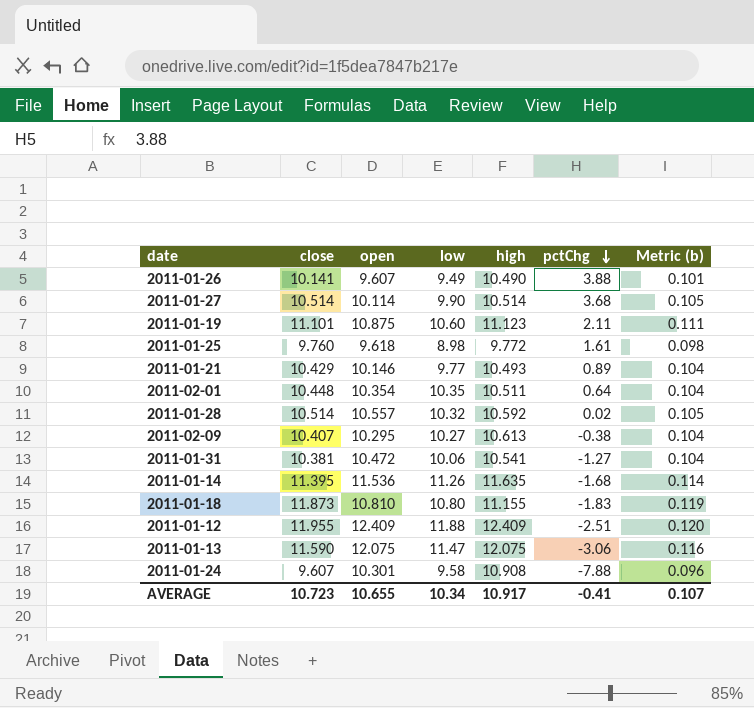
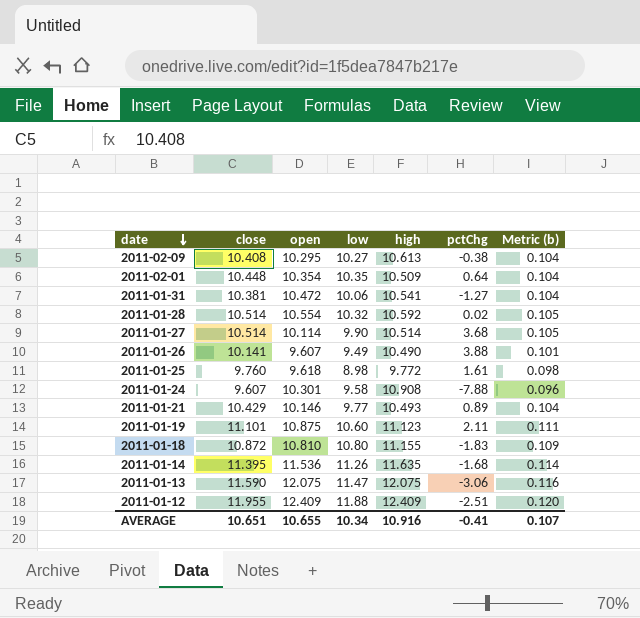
row order: pctChg descending -> date descending
2011-02-09 | close: 10.407 -> 10.408
2011-02-01 | high: 10.511 -> 10.509
2011-01-28 | open: 10.557 -> 10.554
2011-01-18 | close: 11.873 -> 10.872
2011-01-18 | Metric (b): 0.119 -> 0.109
AVERAGE | close: 10.723 -> 10.651
AVERAGE | high: 10.917 -> 10.916

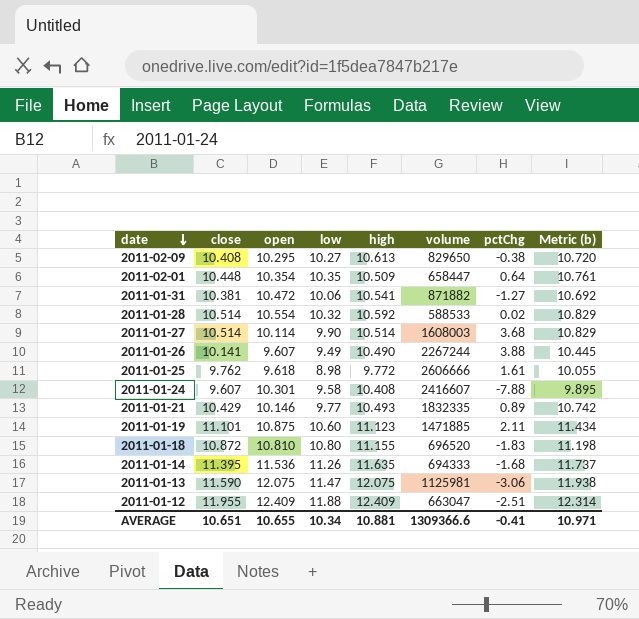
column volume | position: none -> 6
column Metric (b) | formula: [close] * 0.01 -> [close] * 1.03
2011-01-25 | close: 9.760 -> 9.762
2011-01-24 | high: 10.908 -> 10.408
AVERAGE | high: 10.916 -> 10.881
AVERAGE | Metric (b): 0.107 -> 10.971

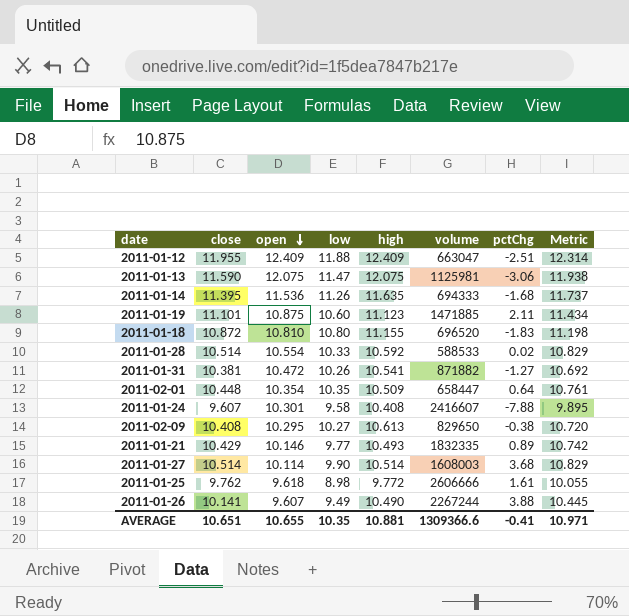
row order: date descending -> open descending
column name: Metric (b) -> Metric
2011-01-28 | low: 10.32 -> 10.33
2011-01-31 | low: 10.06 -> 10.26
AVERAGE | low: 10.34 -> 10.35

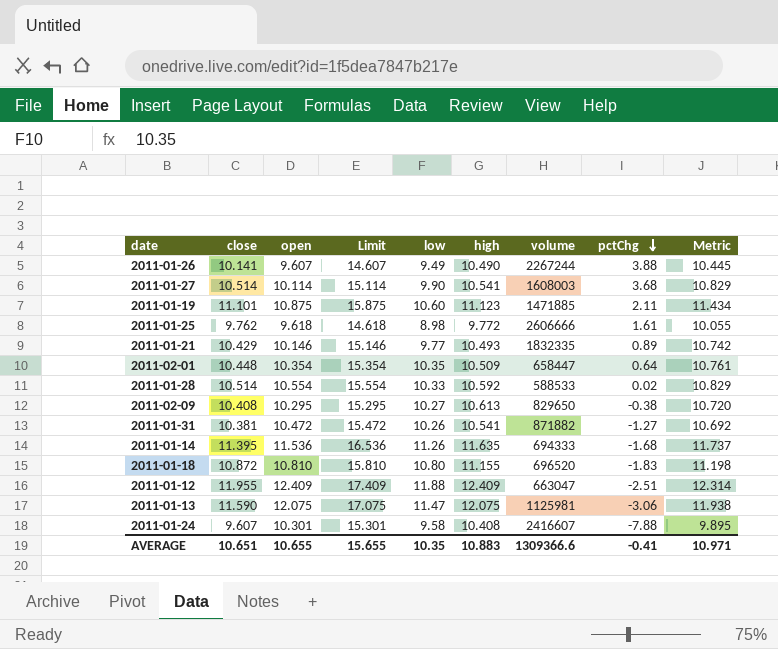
row order: open descending -> pctChg descending
column Limit | formula: none -> [open] + 5
2011-01-27 | high: 10.514 -> 10.541
AVERAGE | high: 10.881 -> 10.883

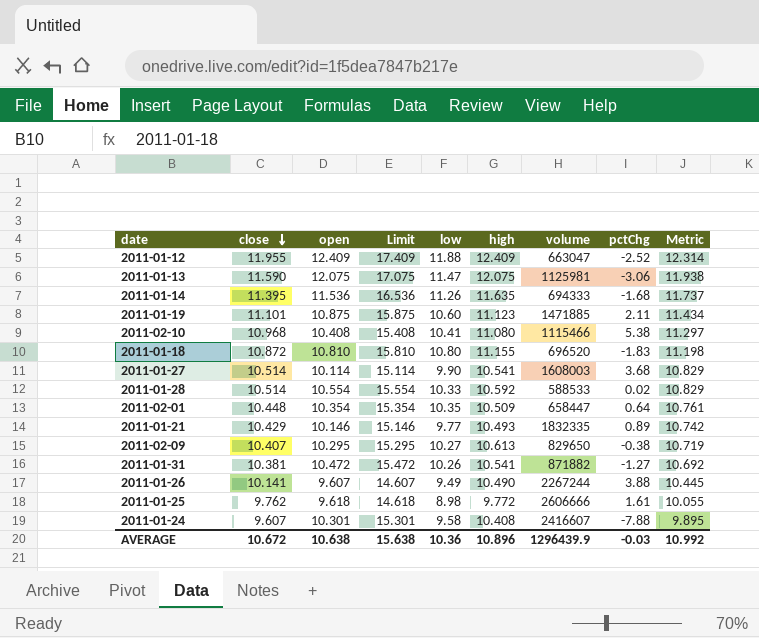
row order: pctChg descending -> close descending
2011-01-12 | pctChg: -2.51 -> -2.52
row 2011-02-10: none -> 10.968 | 10.408 | 15.408 | 10.41 | 11.080 | 1115466 | 5.38 | 11.297
2011-02-09 | close: 10.408 -> 10.407
2011-02-09 | Metric: 10.720 -> 10.719
AVERAGE | close: 10.651 -> 10.672
AVERAGE | open: 10.655 -> 10.638
AVERAGE | Limit: 15.655 -> 15.638
AVERAGE | low: 10.35 -> 10.36
AVERAGE | high: 10.883 -> 10.896
AVERAGE | volume: 1309366.6 -> 1296439.9
AVERAGE | pctChg: -0.41 -> -0.03
AVERAGE | Metric: 10.971 -> 10.992

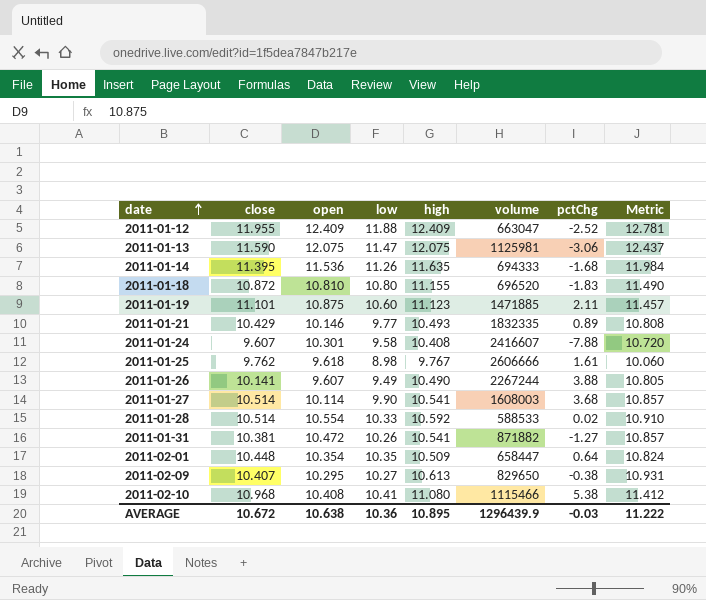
row order: close descending -> date ascending
column Limit | formula: [open] + 5 -> none
column Metric | formula: [close] * 1.03 -> [high] * 1.03
2011-01-25 | high: 9.772 -> 9.767
AVERAGE | high: 10.896 -> 10.895
AVERAGE | Metric: 10.992 -> 11.222

